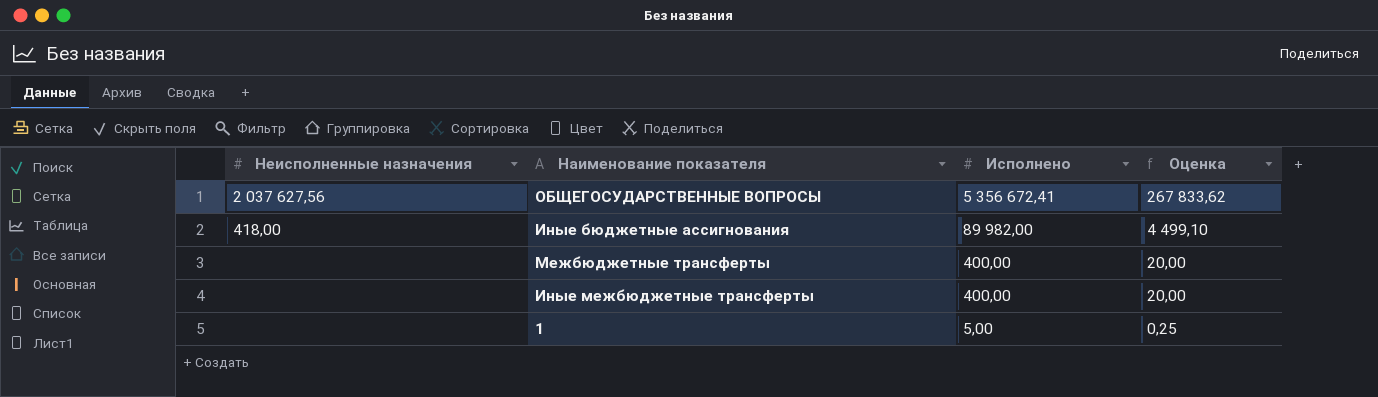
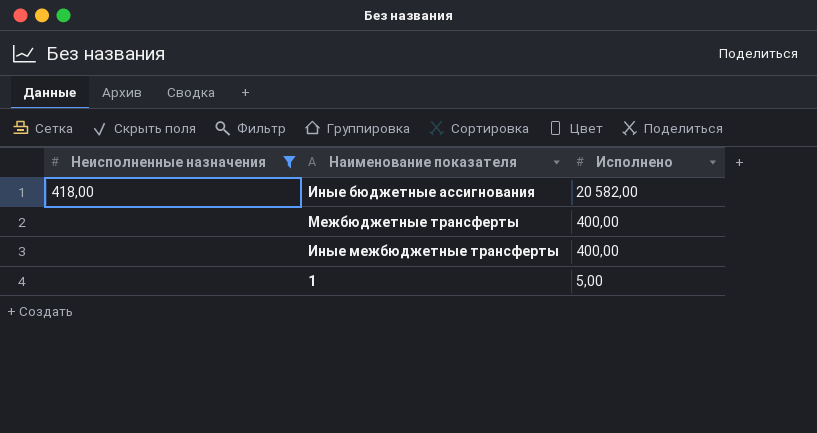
filter: none -> Неисполненные назначения != 2 037 627,56
column Оценка | formula: [Исполнено] * 0,05 -> none
Иные бюджетные ассигнования | Исполнено: 89 982,00 -> 20 582,00

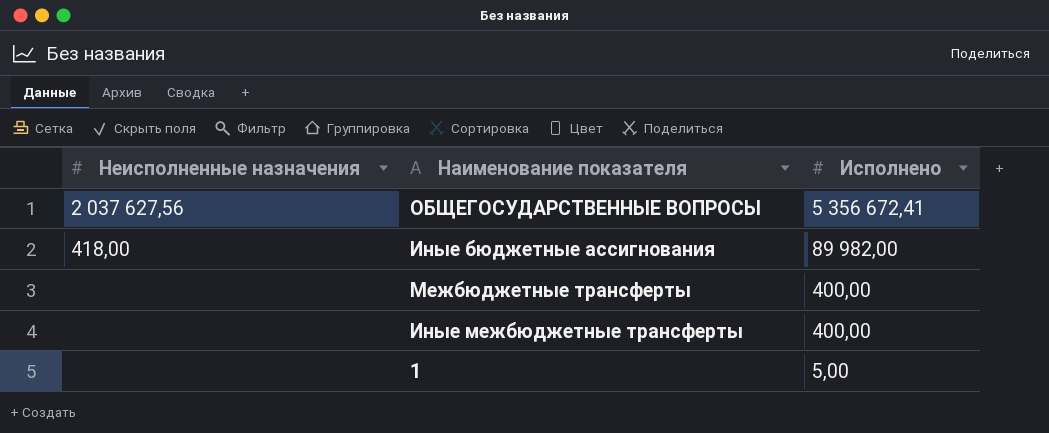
filter: Неисполненные назначения != 2 037 627,56 -> none
Иные бюджетные ассигнования | Исполнено: 20 582,00 -> 89 982,00

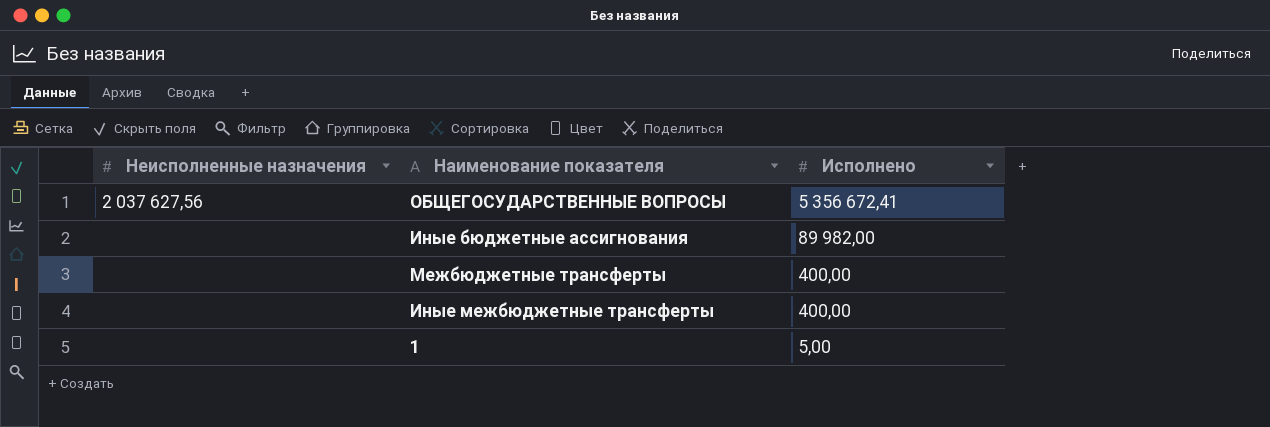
Иные бюджетные ассигнования | Неисполненные назначения: 418,00 -> none

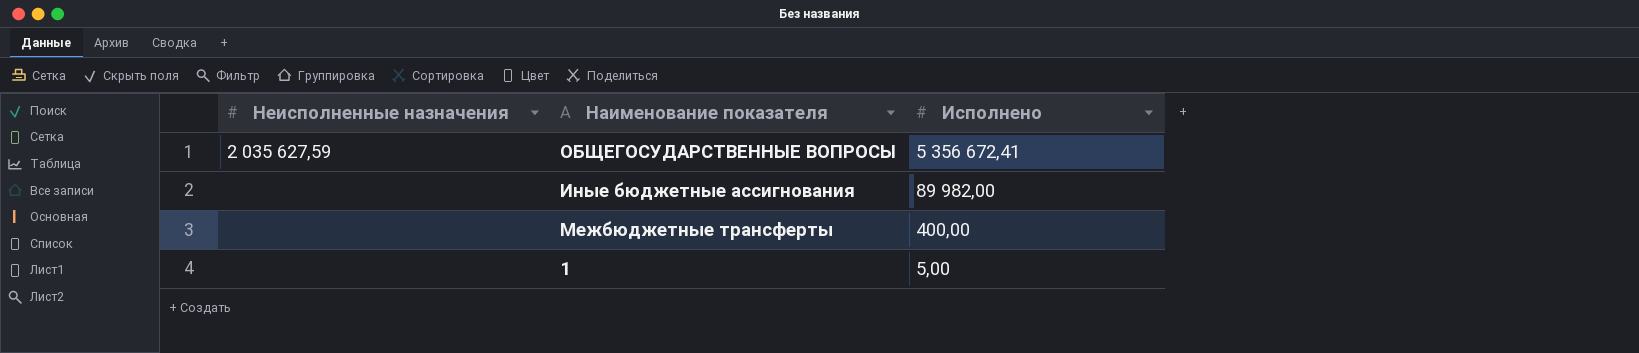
row Иные межбюджетные трансферты: none | 400,00 -> none
ОБЩЕГОСУДАРСТВЕННЫЕ ВОПРОСЫ | Неисполненные назначения: 2 037 627,56 -> 2 035 627,59

